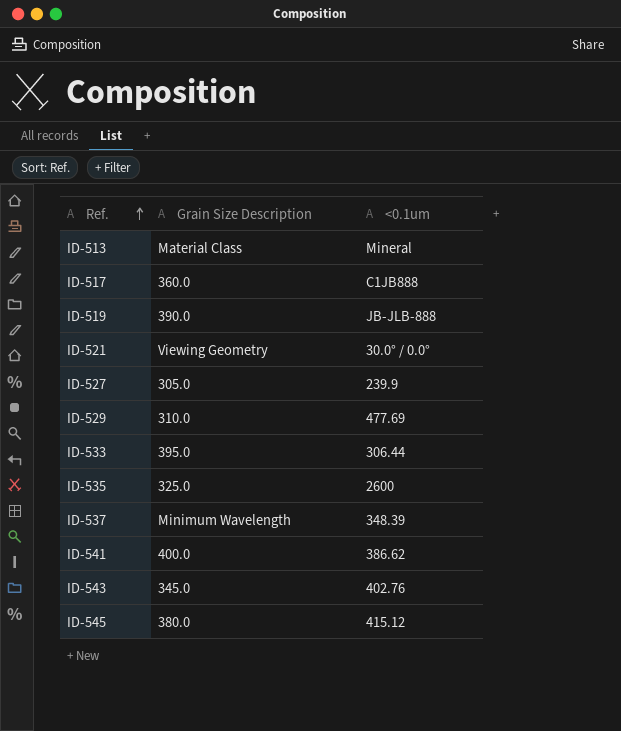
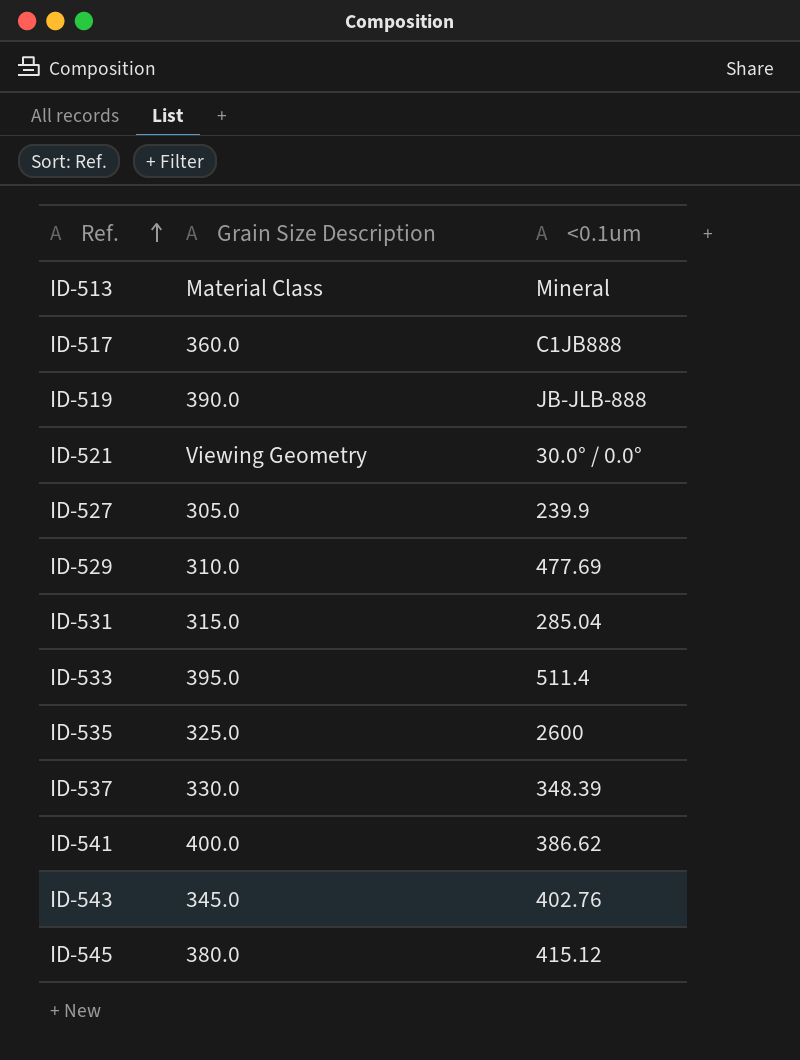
row ID-531: none -> 315.0 | 285.04
ID-533 | <0.1um: 306.44 -> 511.4
ID-537 | Grain Size Description: Minimum Wavelength -> 330.0

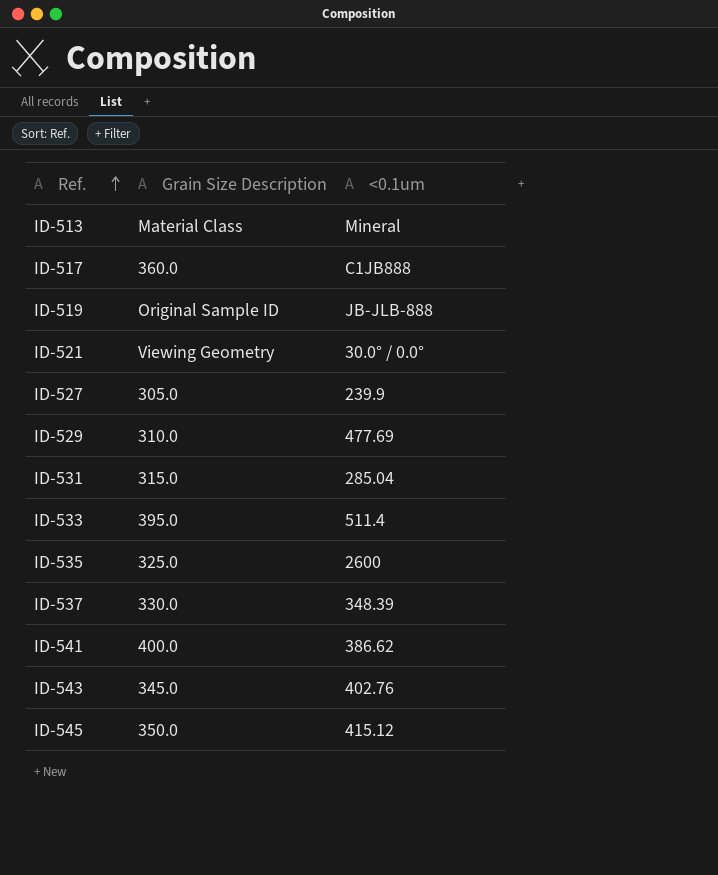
ID-519 | Grain Size Description: 390.0 -> Original Sample ID
ID-545 | Grain Size Description: 380.0 -> 350.0

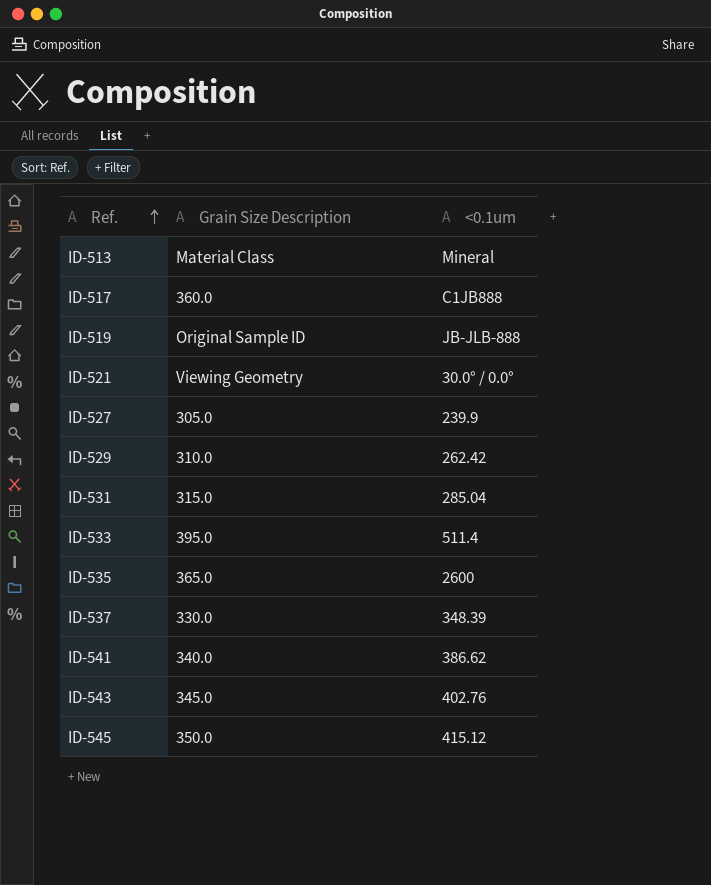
ID-529 | <0.1um: 477.69 -> 262.42
ID-535 | Grain Size Description: 325.0 -> 365.0
ID-541 | Grain Size Description: 400.0 -> 340.0

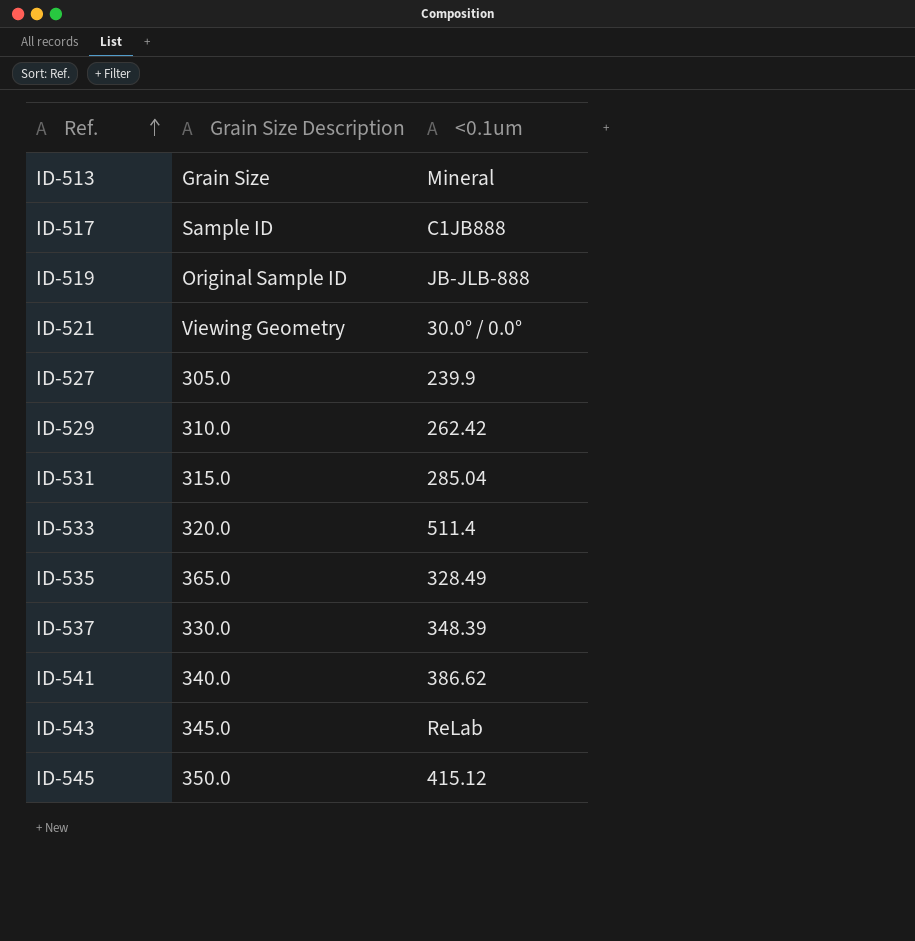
ID-513 | Grain Size Description: Material Class -> Grain Size
ID-517 | Grain Size Description: 360.0 -> Sample ID
ID-533 | Grain Size Description: 395.0 -> 320.0
ID-535 | <0.1um: 2600 -> 328.49
ID-543 | <0.1um: 402.76 -> ReLab

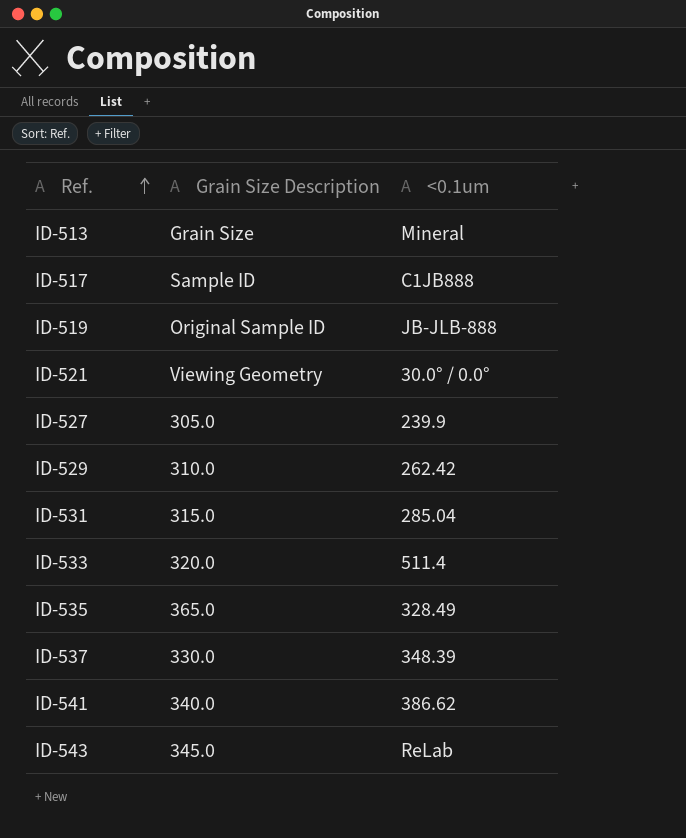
row ID-545: 350.0 | 415.12 -> none

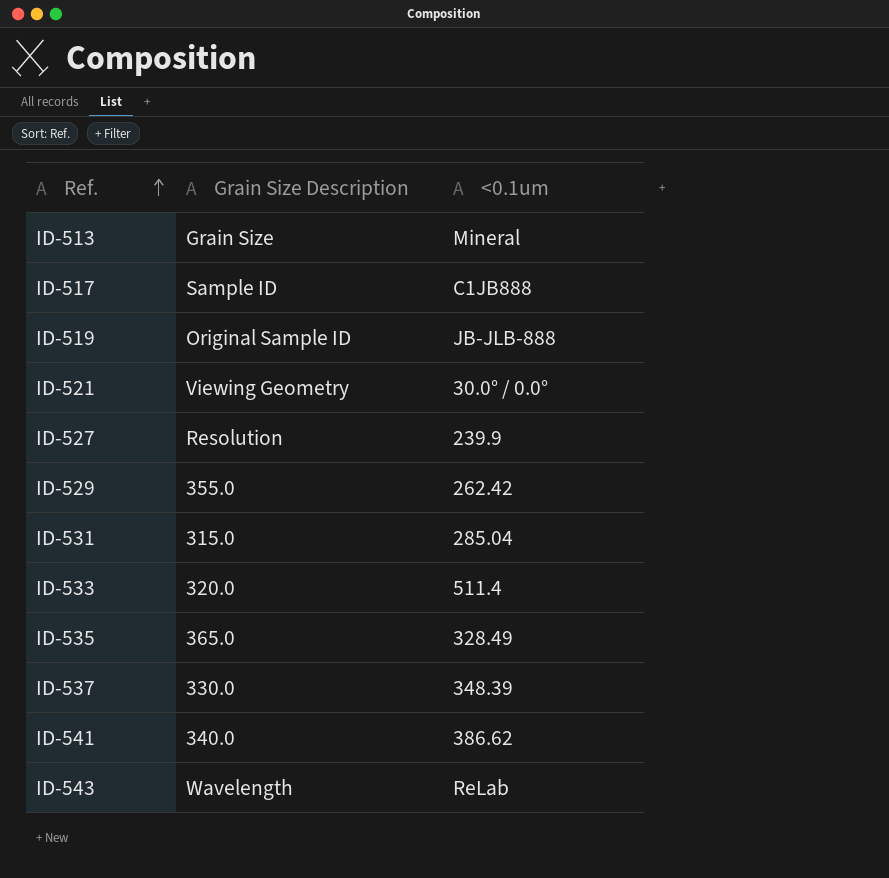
ID-527 | Grain Size Description: 305.0 -> Resolution
ID-529 | Grain Size Description: 310.0 -> 355.0
ID-543 | Grain Size Description: 345.0 -> Wavelength

